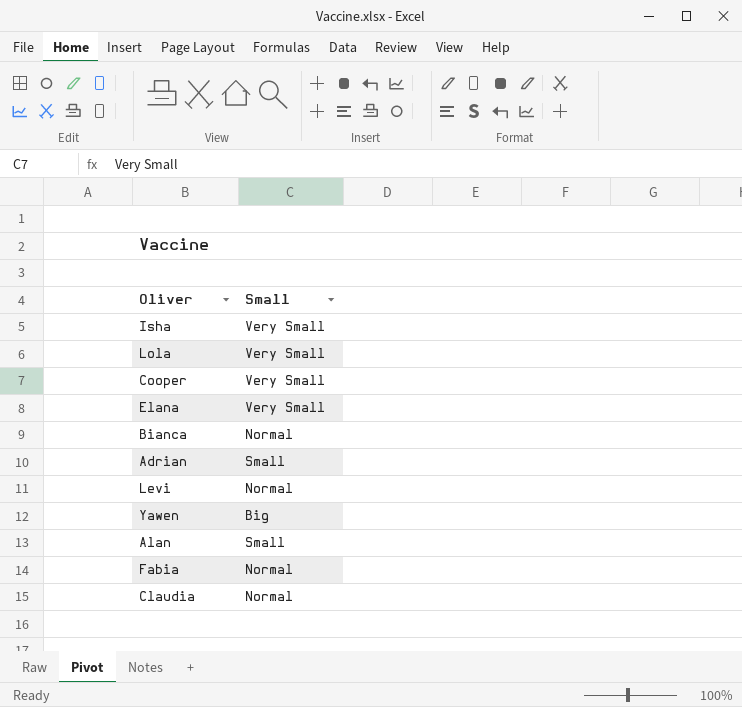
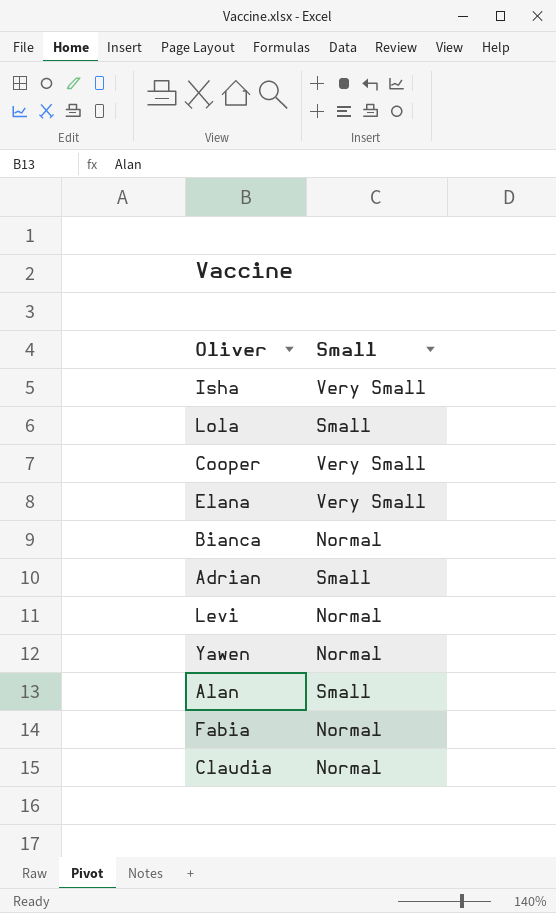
Lola | Small: Very Small -> Small
Yawen | Small: Big -> Normal

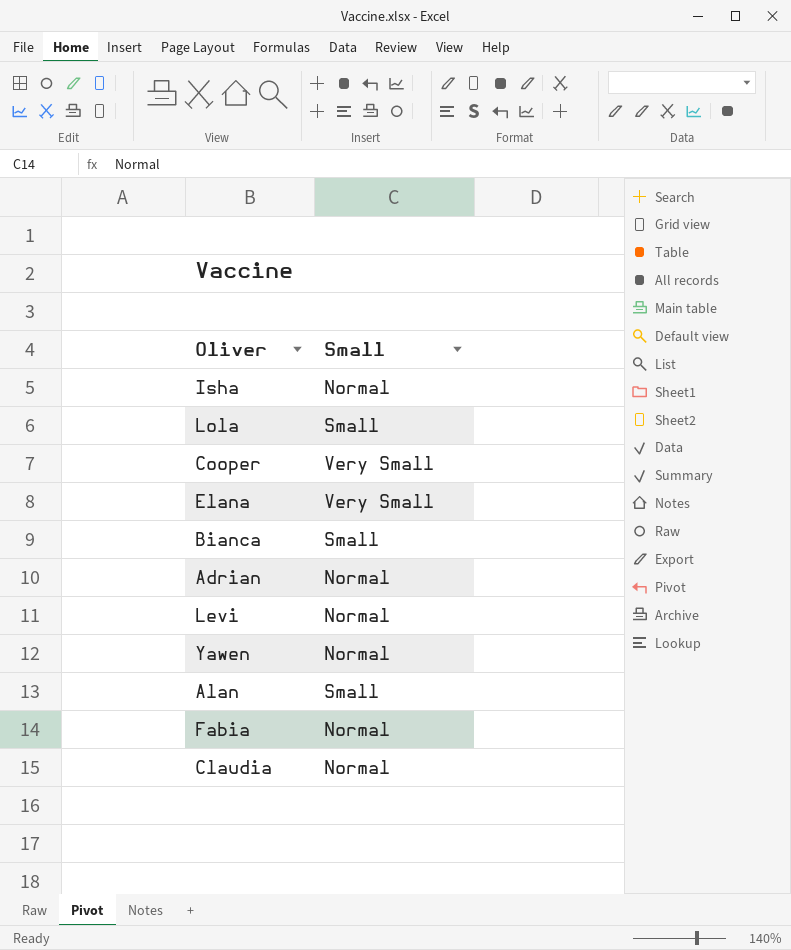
Isha | Small: Very Small -> Normal
Bianca | Small: Normal -> Small
Adrian | Small: Small -> Normal

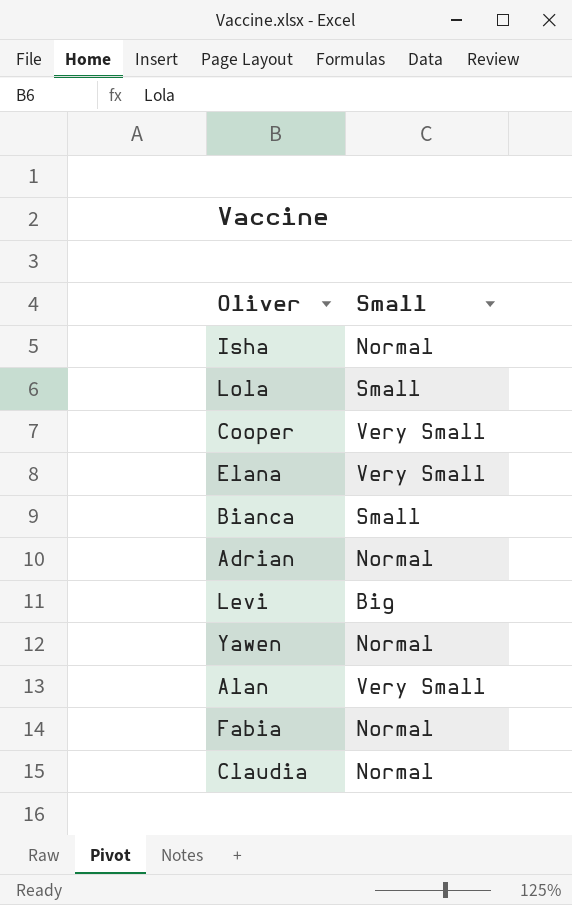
Levi | Small: Normal -> Big
Alan | Small: Small -> Very Small

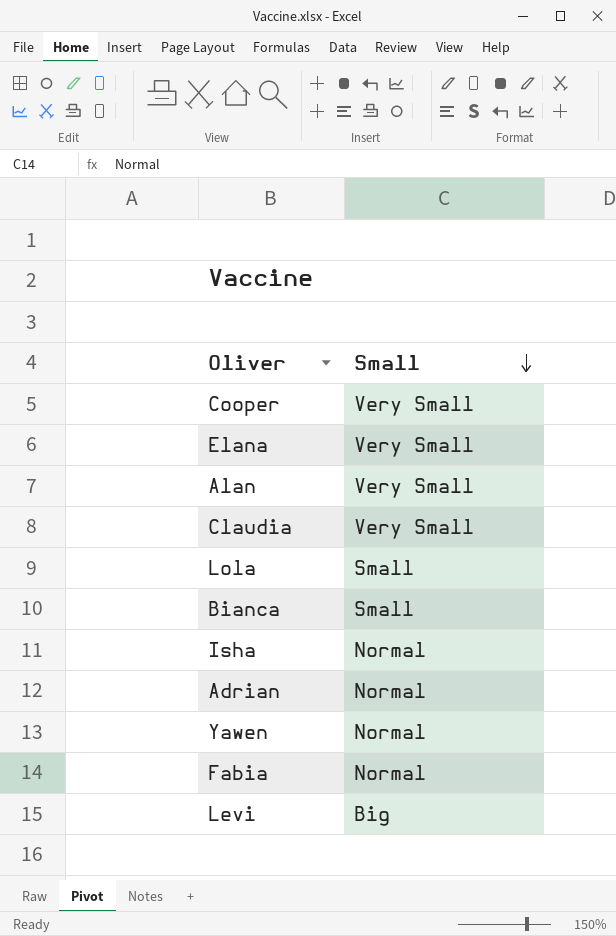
row order: none -> Small descending
Claudia | Small: Normal -> Very Small

